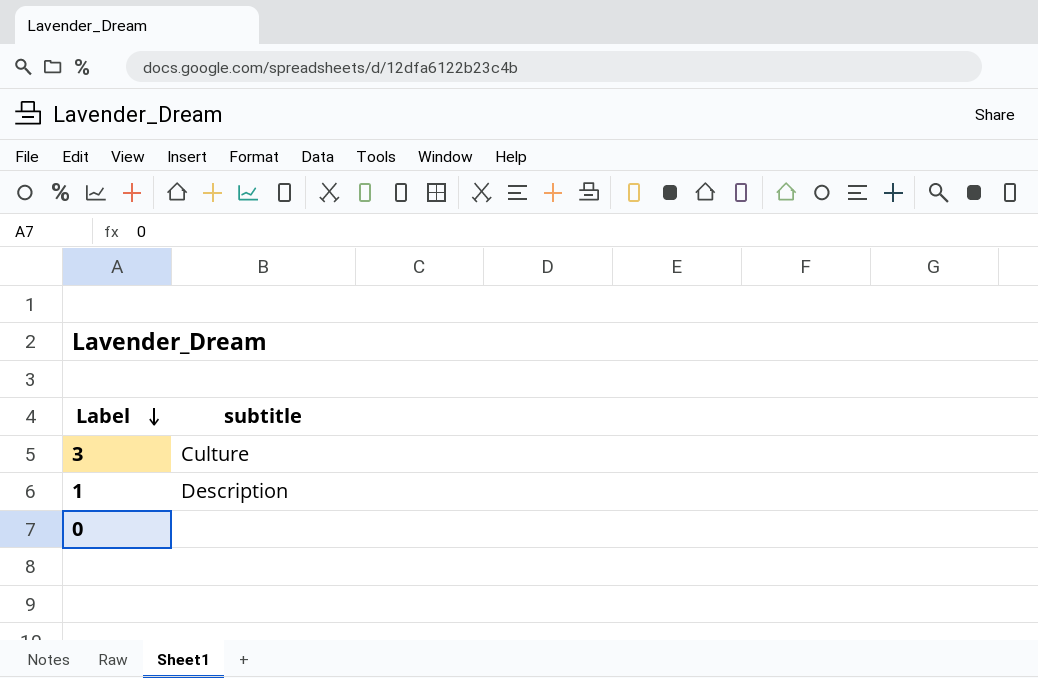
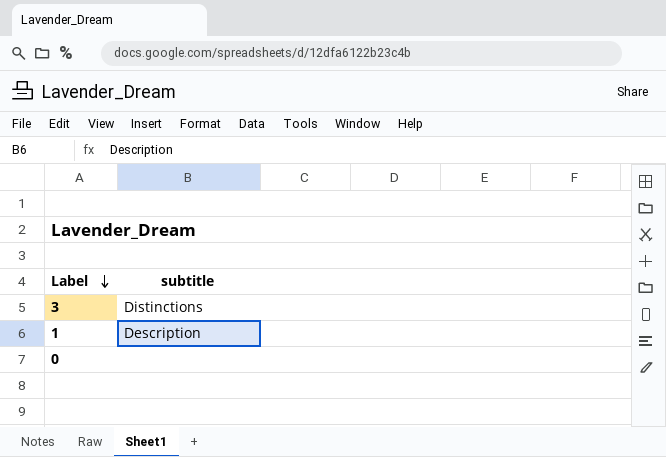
3 | subtitle: Culture -> Distinctions

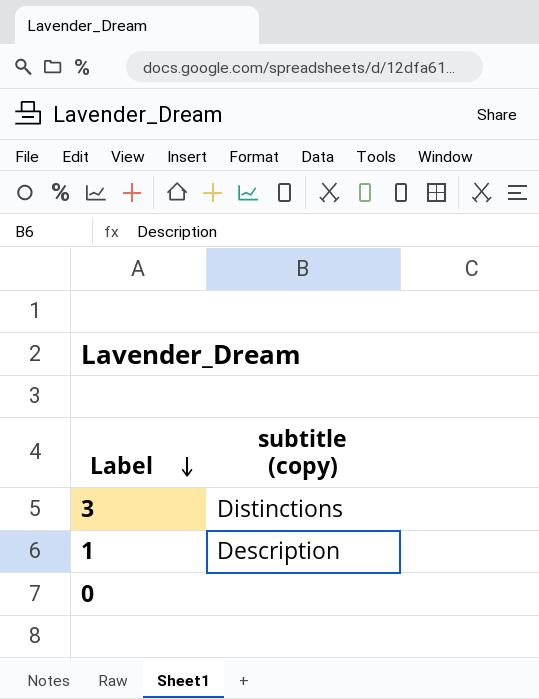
column name: subtitle -> subtitle (copy)

